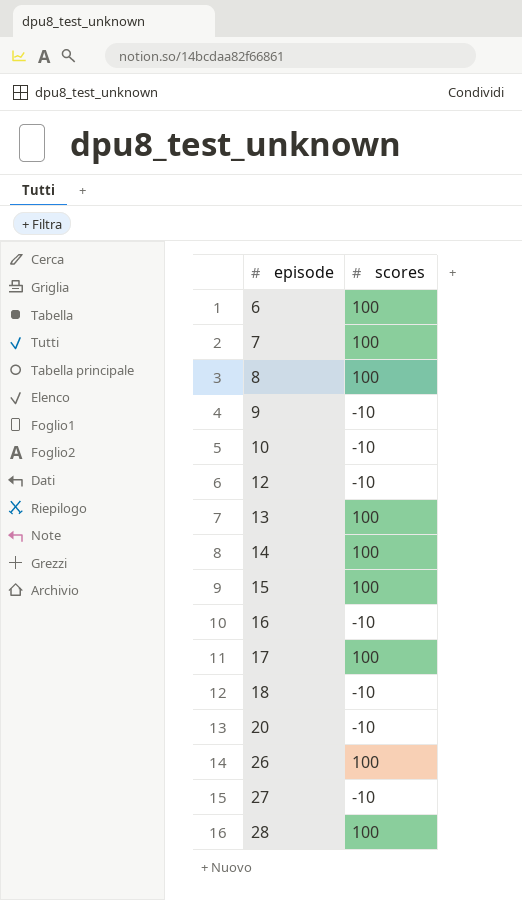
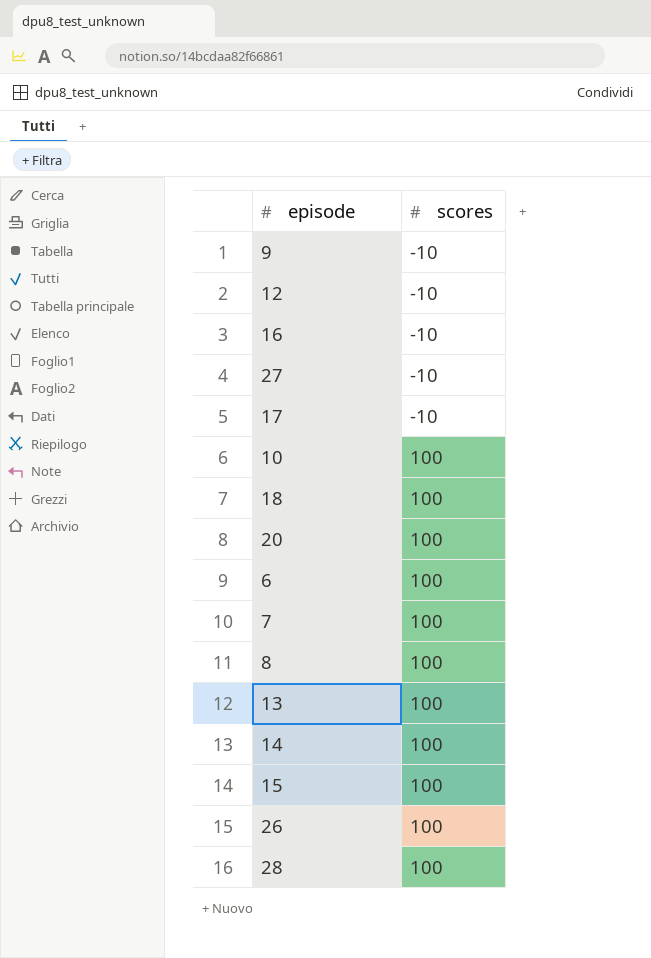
row order: episode ascending -> scores ascending
17 | scores: 100 -> -10
10 | scores: -10 -> 100
18 | scores: -10 -> 100
20 | scores: -10 -> 100

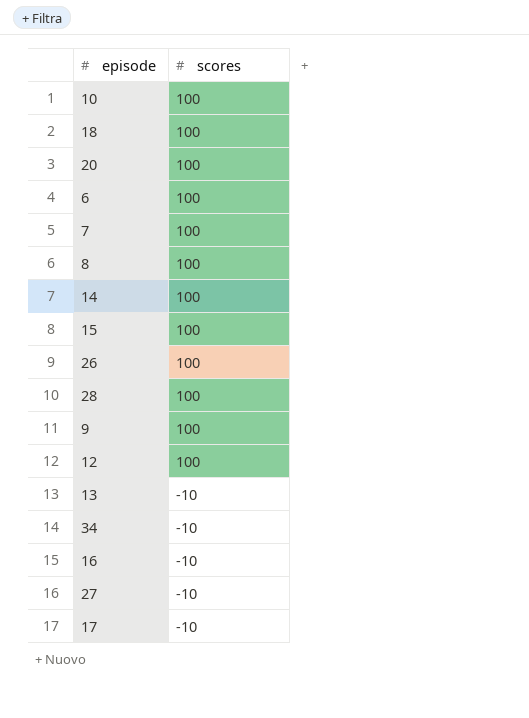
row order: scores ascending -> scores descending
9 | scores: -10 -> 100
12 | scores: -10 -> 100
13 | scores: 100 -> -10
row 34: none -> -10

